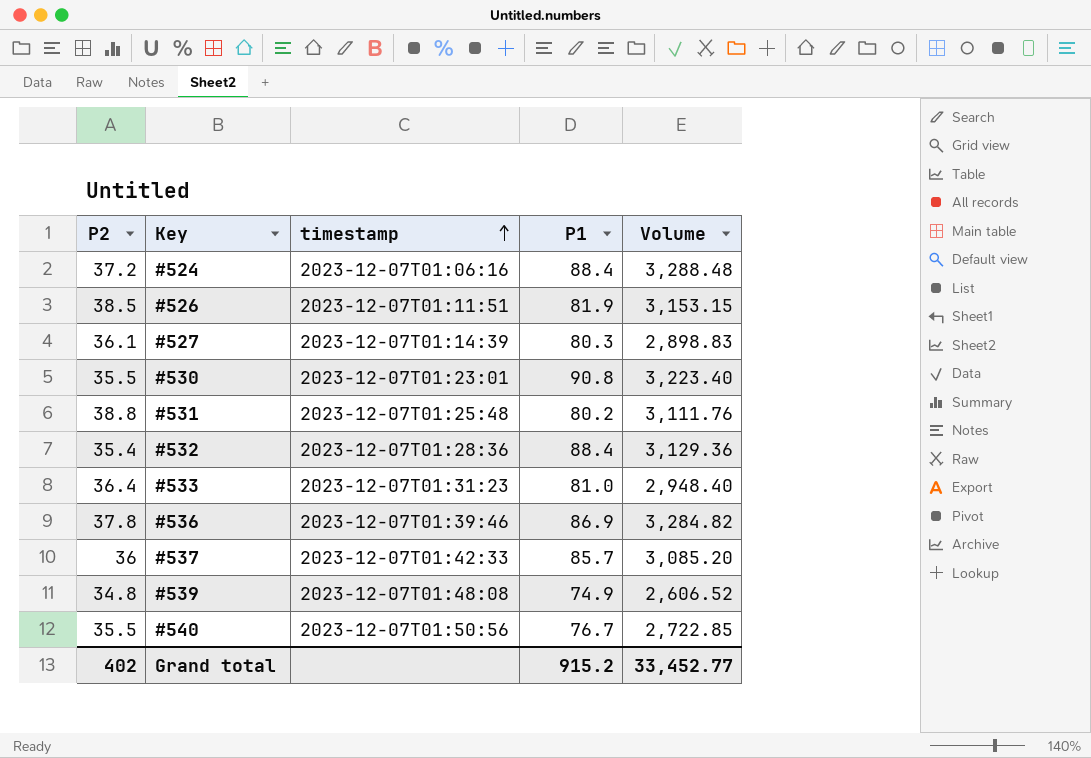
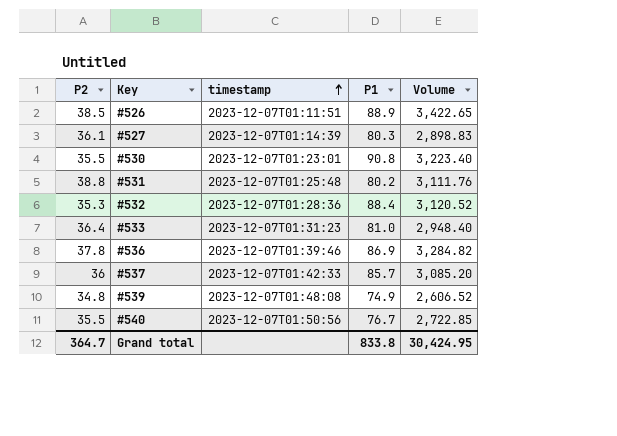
row #524: 37.2 | 2023-12-07T01:06:16 | 88.4 | 3,288.48 -> none
#526 | P1: 81.9 -> 88.9
#526 | Volume: 3,153.15 -> 3,422.65
#532 | P2: 35.4 -> 35.3
#532 | Volume: 3,129.36 -> 3,120.52
Grand total | P2: 402 -> 364.7
Grand total | P1: 915.2 -> 833.8
Grand total | Volume: 33,452.77 -> 30,424.95

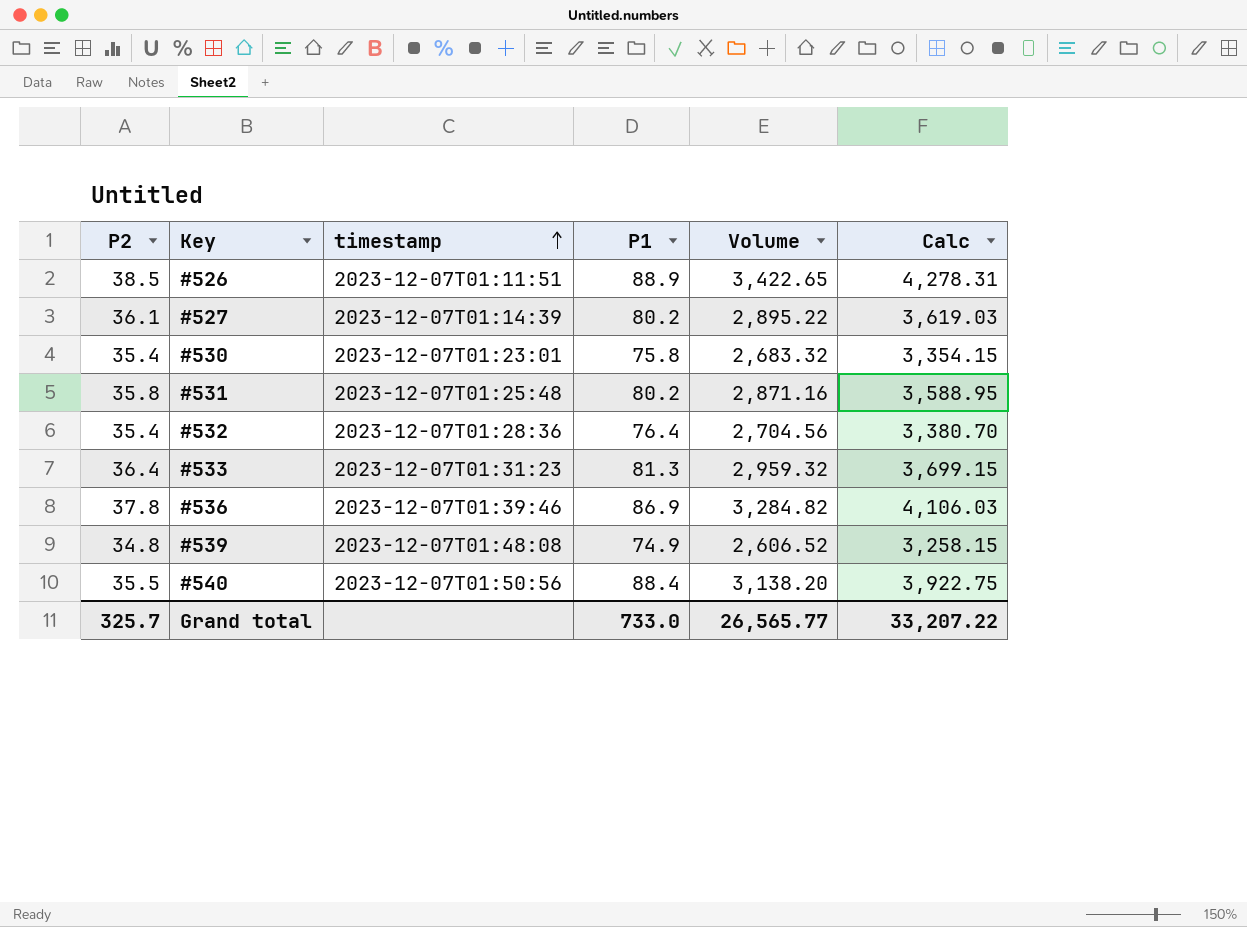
column Calc | formula: none -> [Volume] * 1.25
row #537: 36 | 2023-12-07T01:42:33 | 85.7 | 3,085.20 -> none
#527 | P1: 80.3 -> 80.2
#527 | Volume: 2,898.83 -> 2,895.22
#530 | P2: 35.5 -> 35.4
#530 | P1: 90.8 -> 75.8
#530 | Volume: 3,223.40 -> 2,683.32
#531 | P2: 38.8 -> 35.8
#531 | Volume: 3,111.76 -> 2,871.16
#532 | P2: 35.3 -> 35.4
#532 | P1: 88.4 -> 76.4
#532 | Volume: 3,120.52 -> 2,704.56
#533 | P1: 81.0 -> 81.3
#533 | Volume: 2,948.40 -> 2,959.32
#540 | P1: 76.7 -> 88.4
#540 | Volume: 2,722.85 -> 3,138.20
Grand total | P2: 364.7 -> 325.7
Grand total | P1: 833.8 -> 733.0
Grand total | Volume: 30,424.95 -> 26,565.77

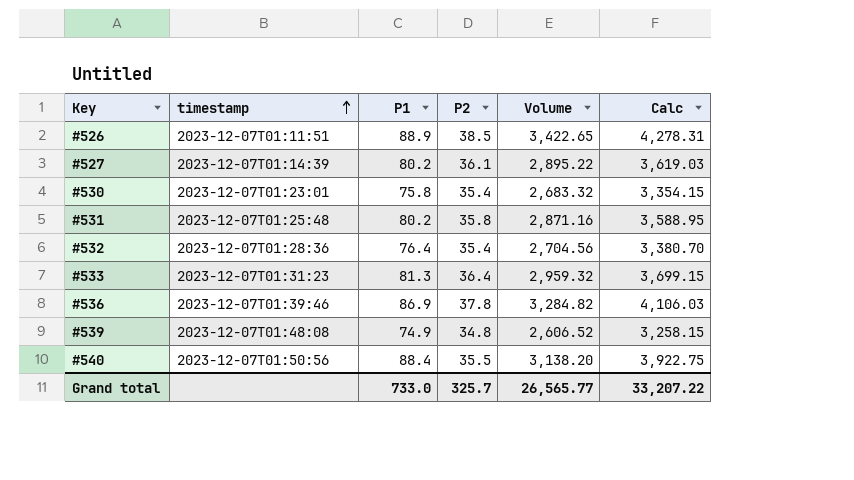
column P2 | position: 1 -> 4

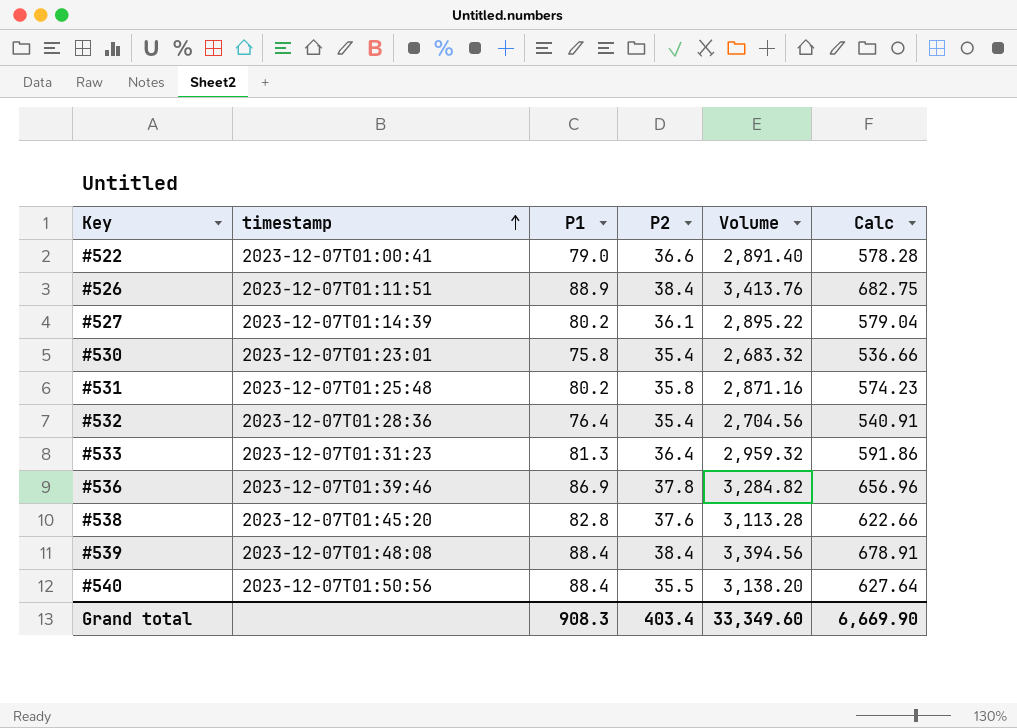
column Calc | formula: [Volume] * 1.25 -> [Volume] * 0.2
row #522: none -> 2023-12-07T01:00:41 | 79.0 | 36.6 | 2,891.40 | 578.28
#526 | P2: 38.5 -> 38.4
#526 | Volume: 3,422.65 -> 3,413.76
row #538: none -> 2023-12-07T01:45:20 | 82.8 | 37.6 | 3,113.28 | 622.66
#539 | P1: 74.9 -> 88.4
#539 | P2: 34.8 -> 38.4
#539 | Volume: 2,606.52 -> 3,394.56
Grand total | P1: 733.0 -> 908.3
Grand total | P2: 325.7 -> 403.4
Grand total | Volume: 26,565.77 -> 33,349.60
Grand total | Calc: 33,207.22 -> 6,669.90

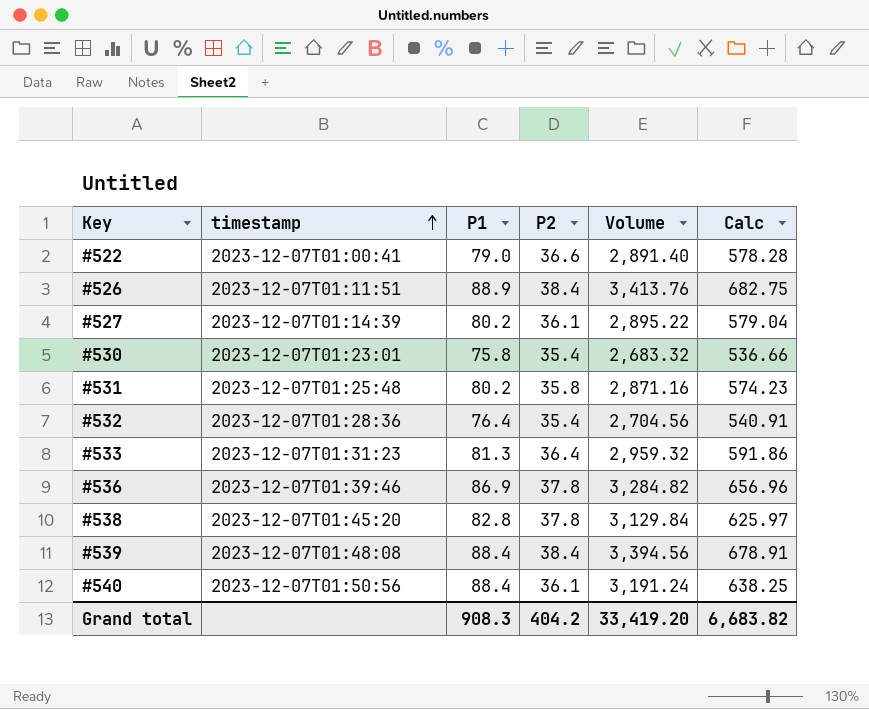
#538 | P2: 37.6 -> 37.8
#538 | Volume: 3,113.28 -> 3,129.84
#538 | Calc: 622.66 -> 625.97
#540 | P2: 35.5 -> 36.1
#540 | Volume: 3,138.20 -> 3,191.24
#540 | Calc: 627.64 -> 638.25
Grand total | P2: 403.4 -> 404.2
Grand total | Volume: 33,349.60 -> 33,419.20
Grand total | Calc: 6,669.90 -> 6,683.82

